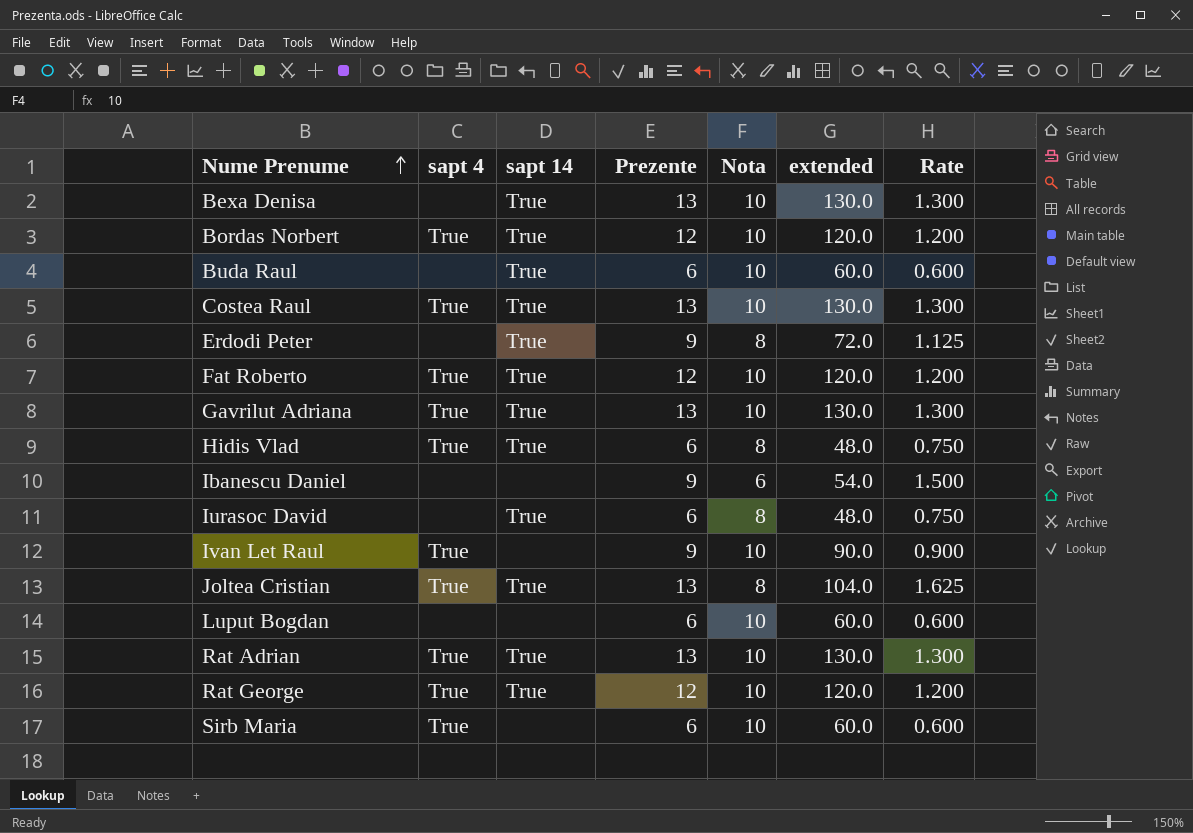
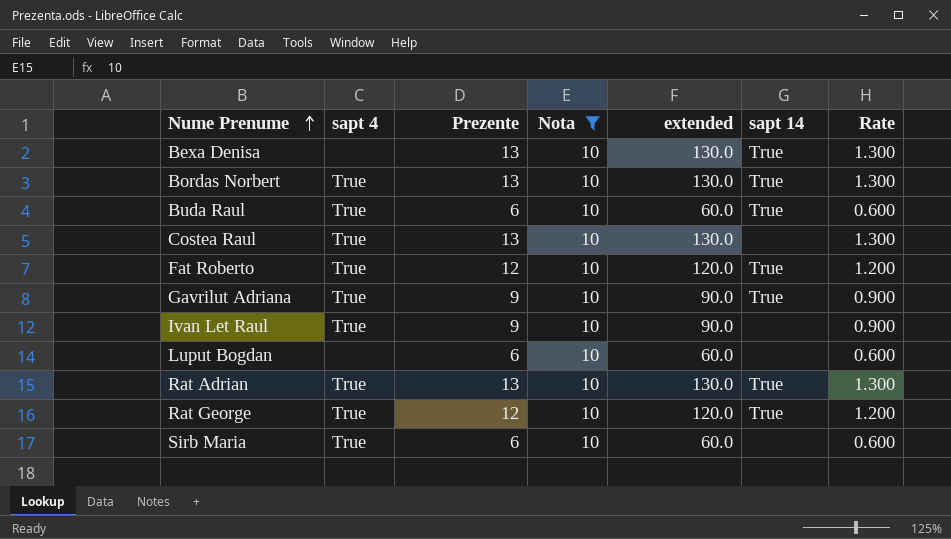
filter: none -> Nota = 10
column sapt 14 | position: 3 -> 6
Bordas Norbert | Prezente: 12 -> 13
Bordas Norbert | extended: 120.0 -> 130.0
Bordas Norbert | Rate: 1.200 -> 1.300
Buda Raul | sapt 4: none -> True
Costea Raul | sapt 14: True -> none
Gavrilut Adriana | Prezente: 13 -> 9
Gavrilut Adriana | extended: 130.0 -> 90.0
Gavrilut Adriana | Rate: 1.300 -> 0.900

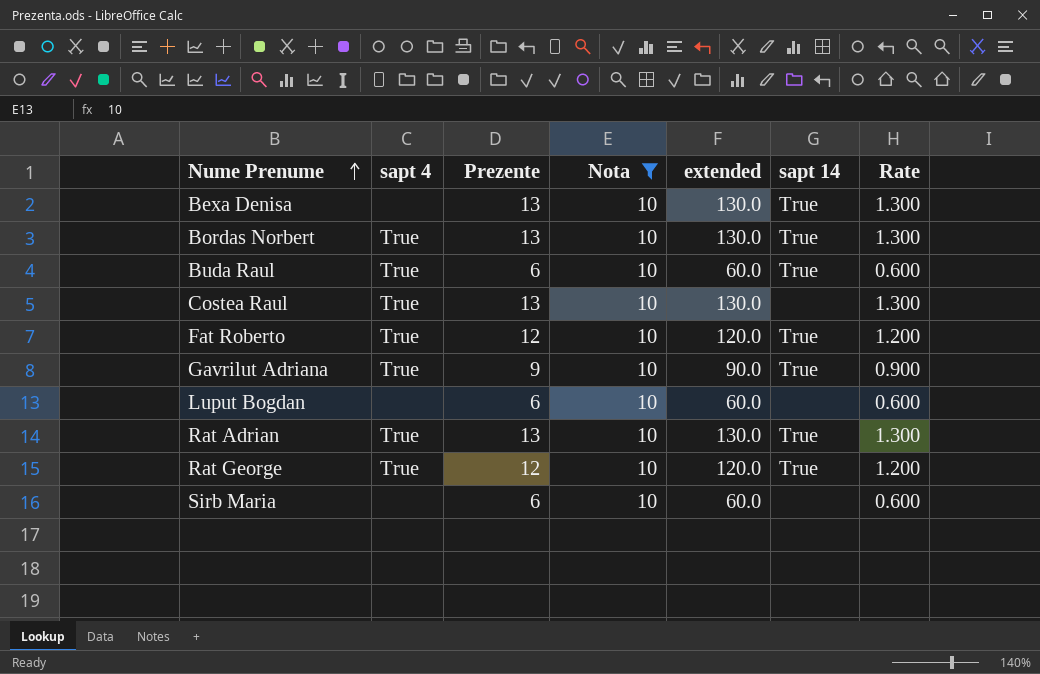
row Ivan Let Raul: True | 9 | 10 | 90.0 | none | 0.900 -> none
Sirb Maria | sapt 4: True -> none

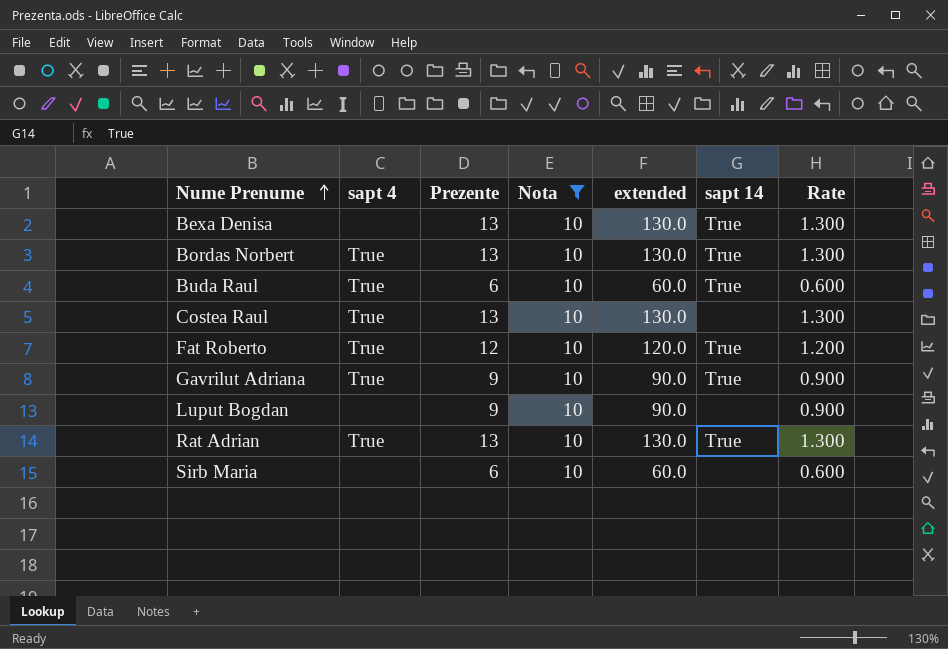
row Rat George: True | 12 | 10 | 120.0 | True | 1.200 -> none
Luput Bogdan | Prezente: 6 -> 9
Luput Bogdan | extended: 60.0 -> 90.0
Luput Bogdan | Rate: 0.600 -> 0.900

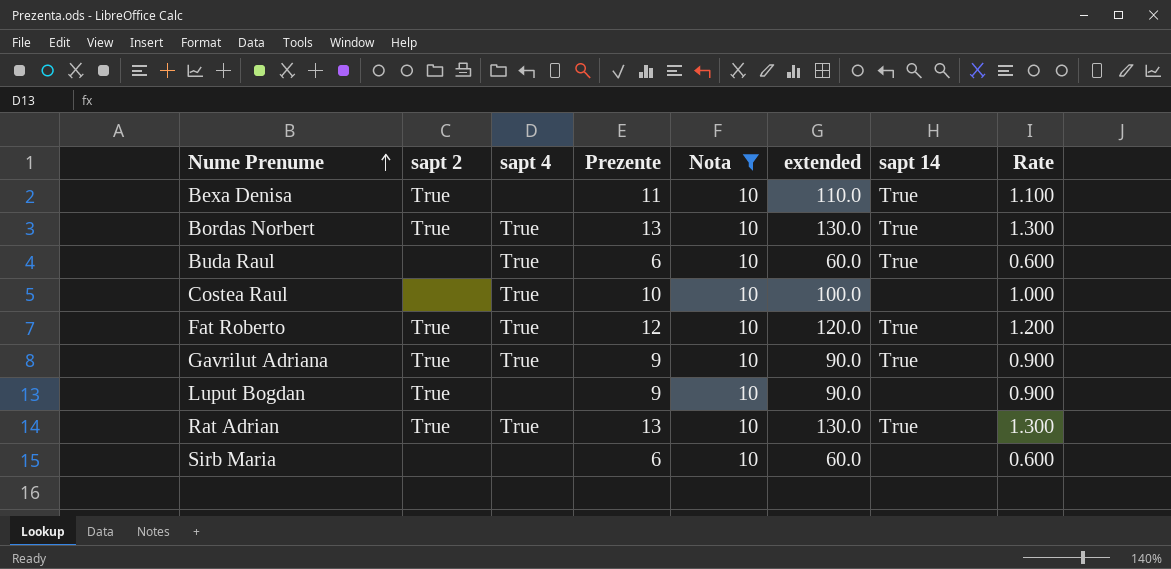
column sapt 2 | position: none -> 2
Bexa Denisa | Prezente: 13 -> 11
Bexa Denisa | extended: 130.0 -> 110.0
Bexa Denisa | Rate: 1.300 -> 1.100
Costea Raul | Prezente: 13 -> 10
Costea Raul | extended: 130.0 -> 100.0
Costea Raul | Rate: 1.300 -> 1.000

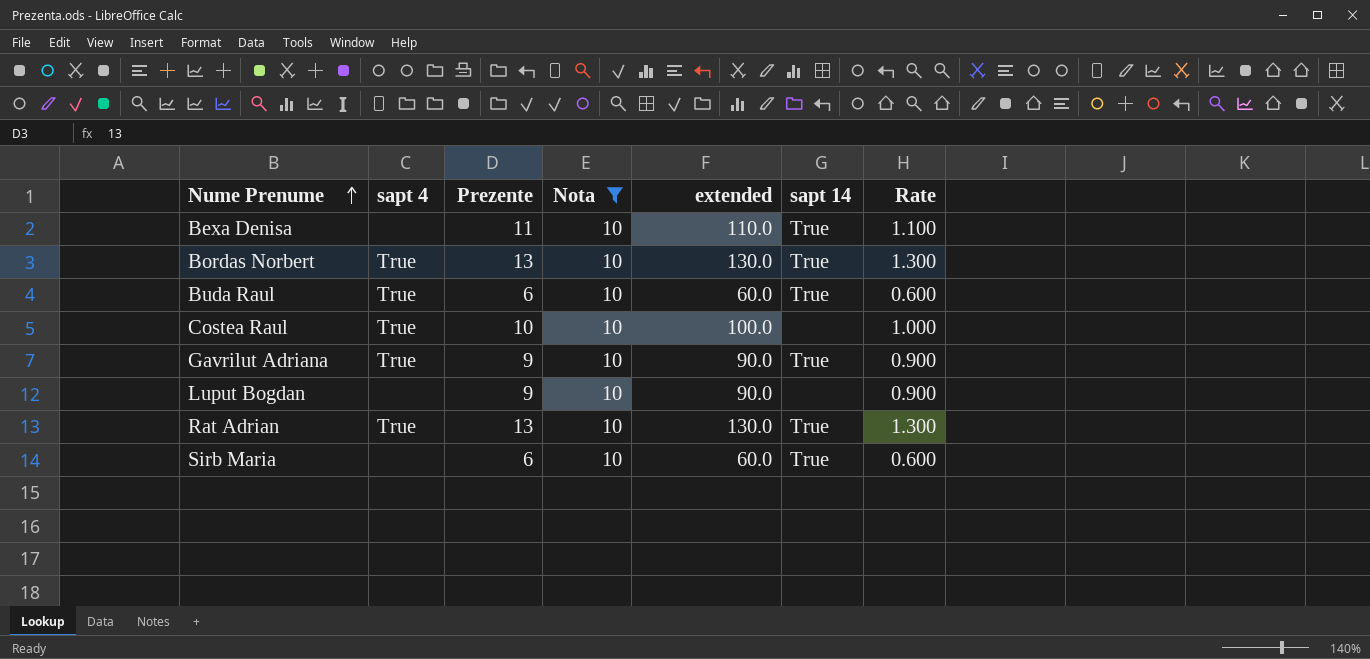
column sapt 2 | position: 2 -> none
row Fat Roberto: True | True | 12 | 10 | 120.0 | True | 1.200 -> none
Sirb Maria | sapt 14: none -> True

